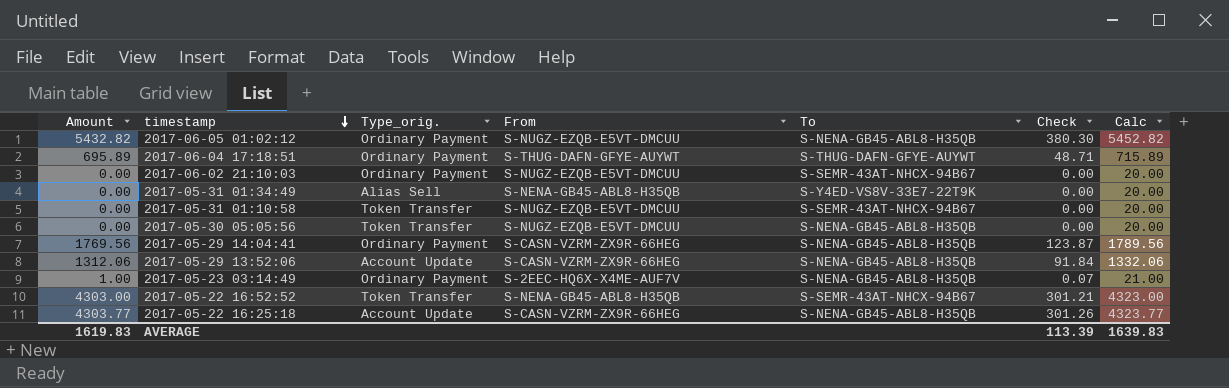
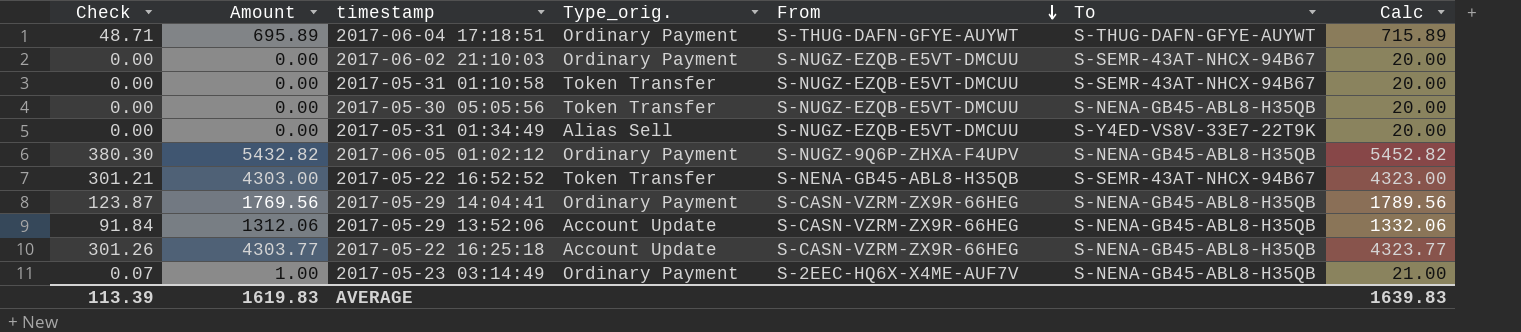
row order: timestamp descending -> From descending
column Check | position: 6 -> 1
2017-05-31 01:34:49 | From: S-NENA-GB45-ABL8-H35QB -> S-NUGZ-EZQB-E5VT-DMCUU
2017-06-05 01:02:12 | From: S-NUGZ-EZQB-E5VT-DMCUU -> S-NUGZ-9Q6P-ZHXA-F4UPV

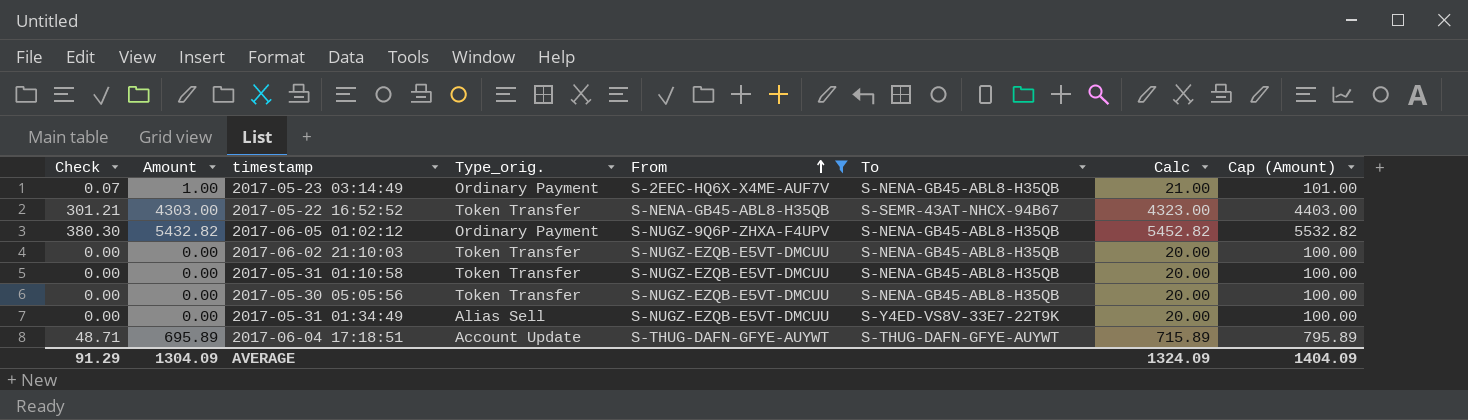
filter: none -> From != S-CASN-VZRM-ZX9R-66HEG
row order: From descending -> From ascending
column Cap (Amount) | formula: none -> [Amount] + 100
2017-06-02 21:10:03 | Type_orig.: Ordinary Payment -> Token Transfer
2017-06-02 21:10:03 | To: S-SEMR-43AT-NHCX-94B67 -> S-NENA-GB45-ABL8-H35QB
2017-05-31 01:10:58 | To: S-SEMR-43AT-NHCX-94B67 -> S-NENA-GB45-ABL8-H35QB
2017-06-04 17:18:51 | Type_orig.: Ordinary Payment -> Account Update
AVERAGE | Check: 113.39 -> 91.29
AVERAGE | Amount: 1619.83 -> 1304.09
AVERAGE | Calc: 1639.83 -> 1324.09

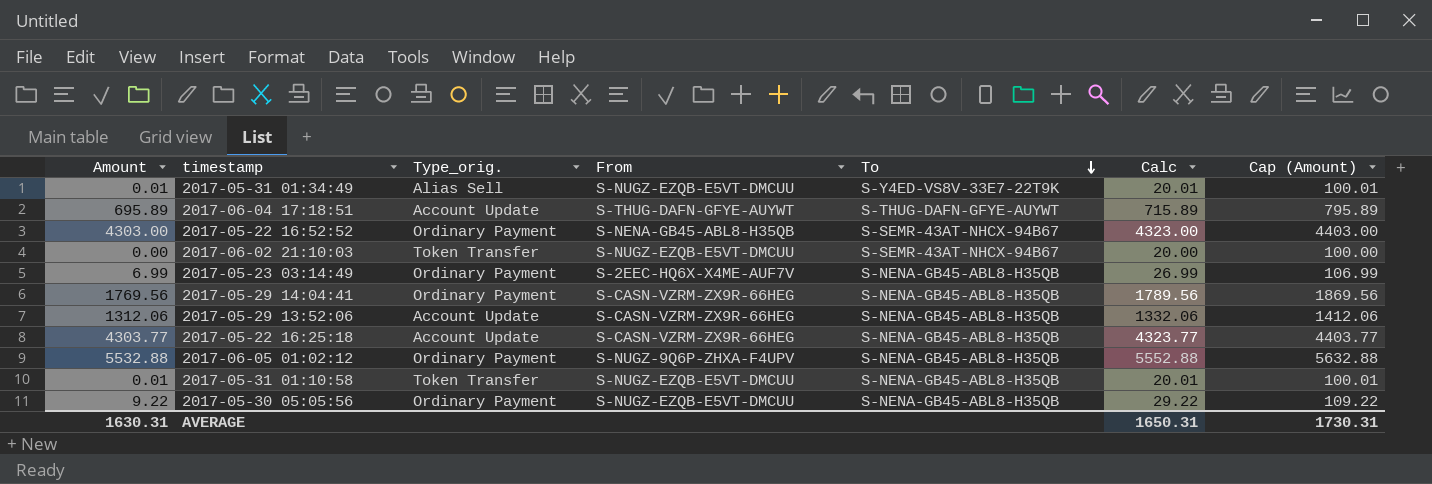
filter: From != S-CASN-VZRM-ZX9R-66HEG -> none
row order: From ascending -> To descending
column Check | formula: [Amount] * 0.07 -> none
2017-05-31 01:34:49 | Amount: 0.00 -> 0.01
2017-05-31 01:34:49 | Calc: 20.00 -> 20.01
2017-05-31 01:34:49 | Cap (Amount): 100.00 -> 100.01
2017-05-22 16:52:52 | Type_orig.: Token Transfer -> Ordinary Payment
2017-06-02 21:10:03 | To: S-NENA-GB45-ABL8-H35QB -> S-SEMR-43AT-NHCX-94B67
2017-05-23 03:14:49 | Amount: 1.00 -> 6.99
2017-05-23 03:14:49 | Calc: 21.00 -> 26.99
2017-05-23 03:14:49 | Cap (Amount): 101.00 -> 106.99
2017-06-05 01:02:12 | Amount: 5432.82 -> 5532.88
2017-06-05 01:02:12 | Calc: 5452.82 -> 5552.88
2017-06-05 01:02:12 | Cap (Amount): 5532.82 -> 5632.88
2017-05-31 01:10:58 | Amount: 0.00 -> 0.01
2017-05-31 01:10:58 | Calc: 20.00 -> 20.01
2017-05-31 01:10:58 | Cap (Amount): 100.00 -> 100.01
2017-05-30 05:05:56 | Amount: 0.00 -> 9.22
2017-05-30 05:05:56 | Type_orig.: Token Transfer -> Ordinary Payment
2017-05-30 05:05:56 | Calc: 20.00 -> 29.22
2017-05-30 05:05:56 | Cap (Amount): 100.00 -> 109.22
AVERAGE | Amount: 1304.09 -> 1630.31
AVERAGE | Calc: 1324.09 -> 1650.31
AVERAGE | Cap (Amount): 1404.09 -> 1730.31

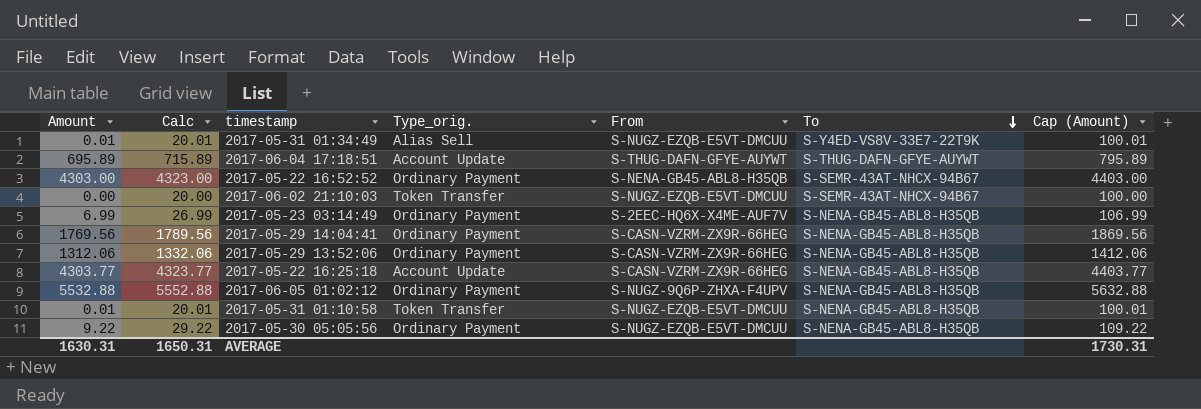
column Calc | position: 6 -> 2
2017-05-29 13:52:06 | Type_orig.: Account Update -> Ordinary Payment

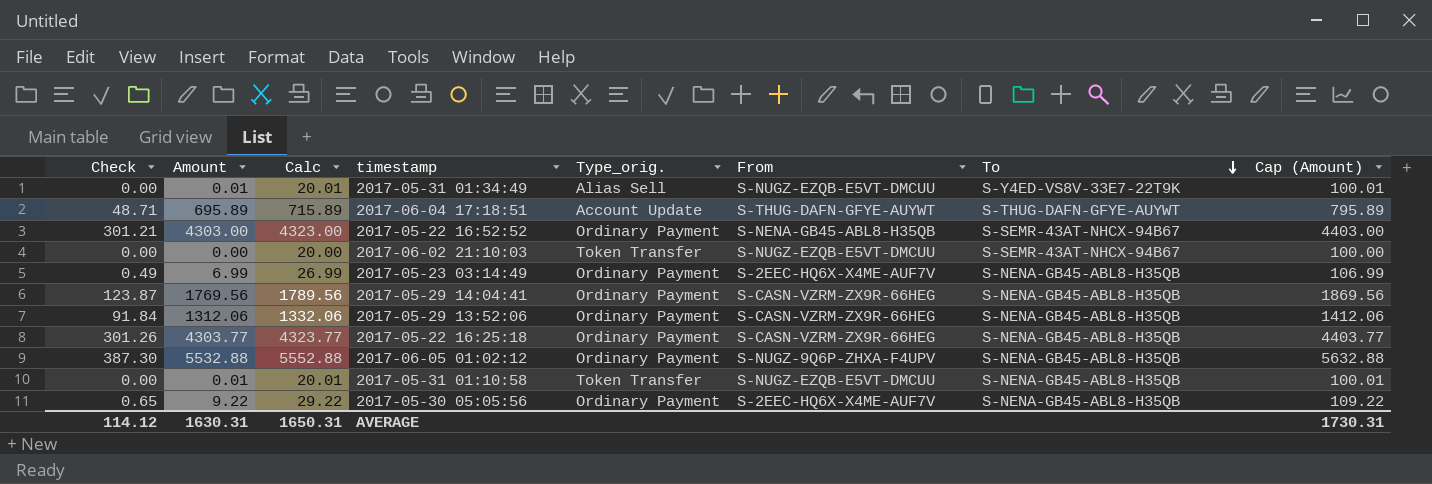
column Check | formula: none -> [Amount] * 0.07
2017-05-22 16:25:18 | Type_orig.: Account Update -> Ordinary Payment
2017-05-30 05:05:56 | From: S-NUGZ-EZQB-E5VT-DMCUU -> S-2EEC-HQ6X-X4ME-AUF7V

